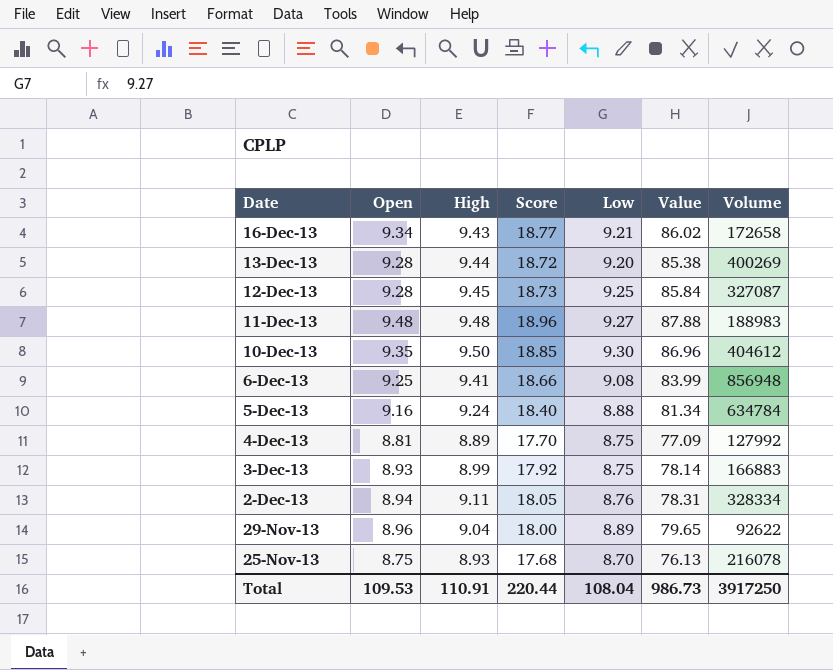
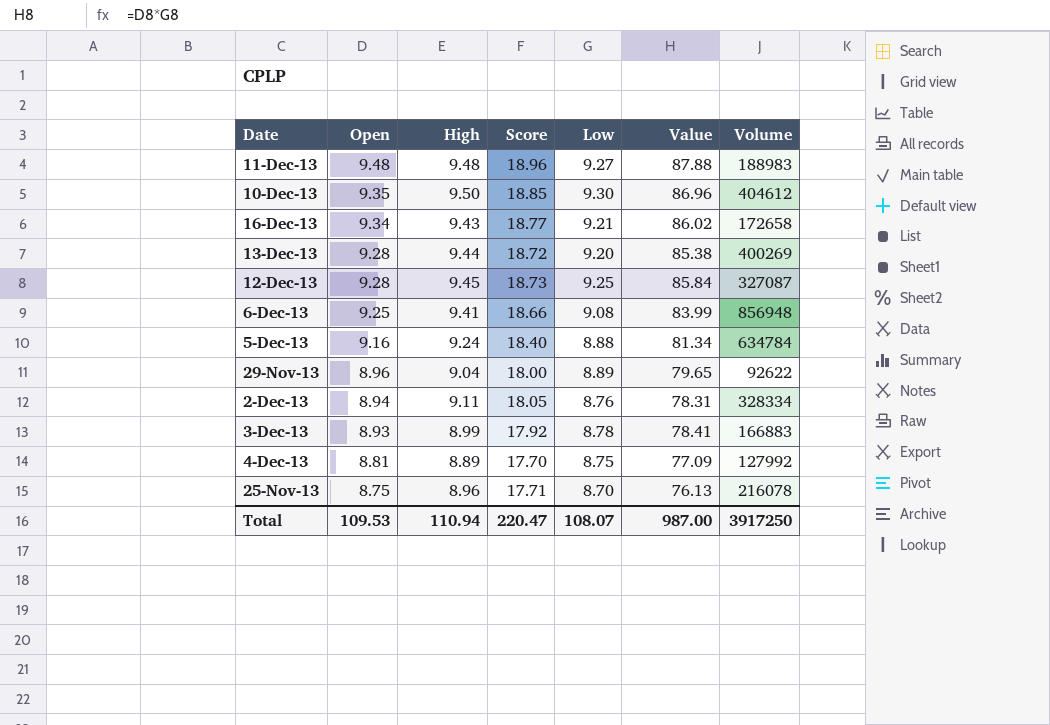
row order: Date descending -> Open descending
3-Dec-13 | Low: 8.75 -> 8.78
3-Dec-13 | Value: 78.14 -> 78.41
25-Nov-13 | High: 8.93 -> 8.96
25-Nov-13 | Score: 17.68 -> 17.71
Total | High: 110.91 -> 110.94
Total | Score: 220.44 -> 220.47
Total | Low: 108.04 -> 108.07
Total | Value: 986.73 -> 987.00

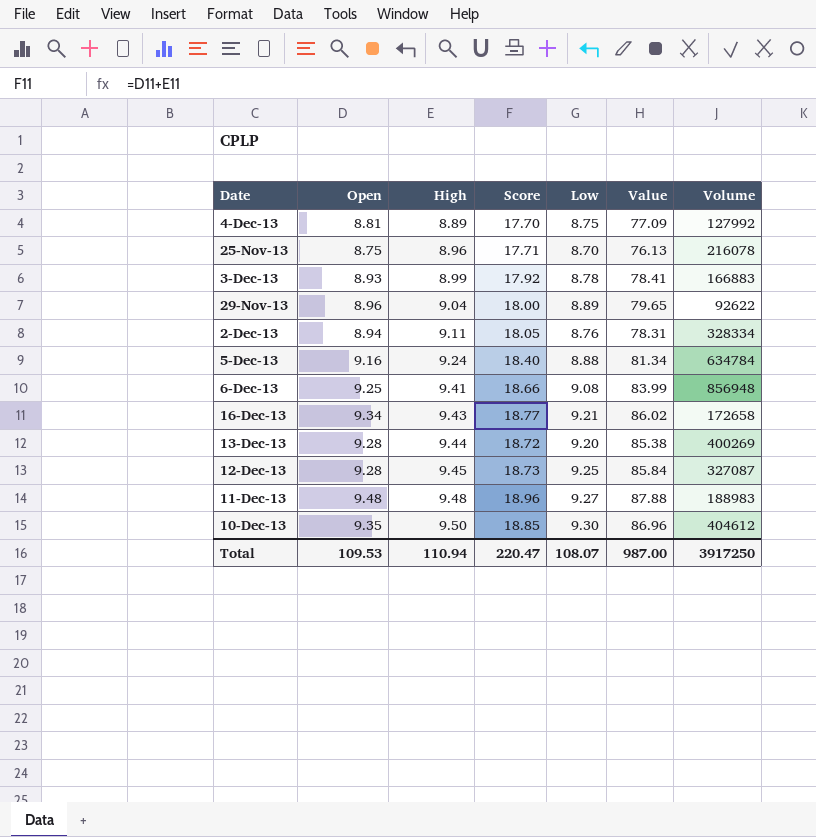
row order: Open descending -> High ascending

